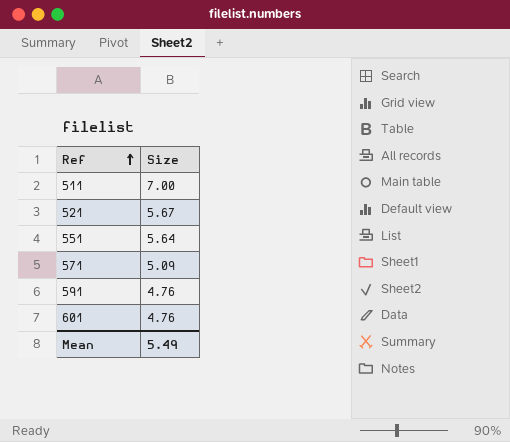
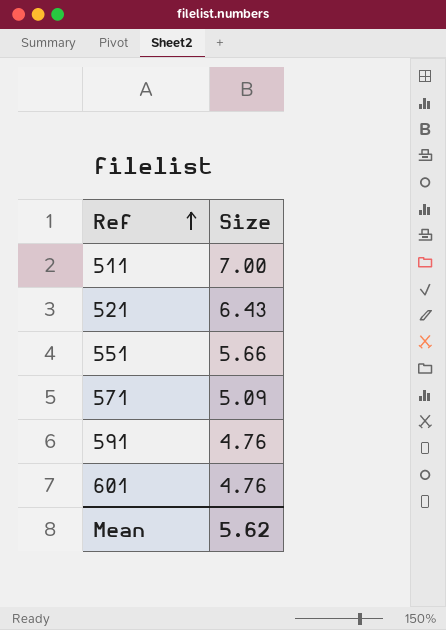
521 | Size: 5.67 -> 6.43
551 | Size: 5.64 -> 5.66
Mean | Size: 5.49 -> 5.62

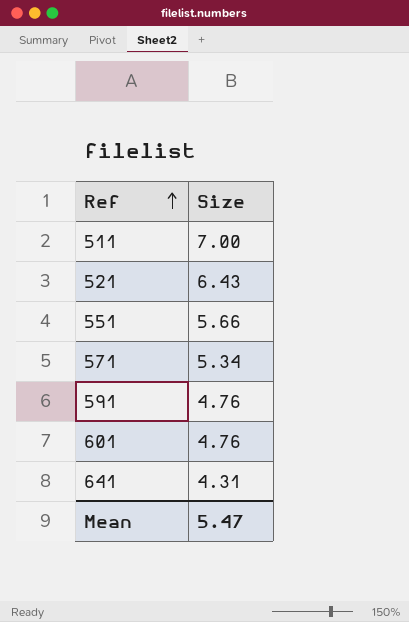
571 | Size: 5.09 -> 5.34
row 641: none -> 4.31
Mean | Size: 5.62 -> 5.47

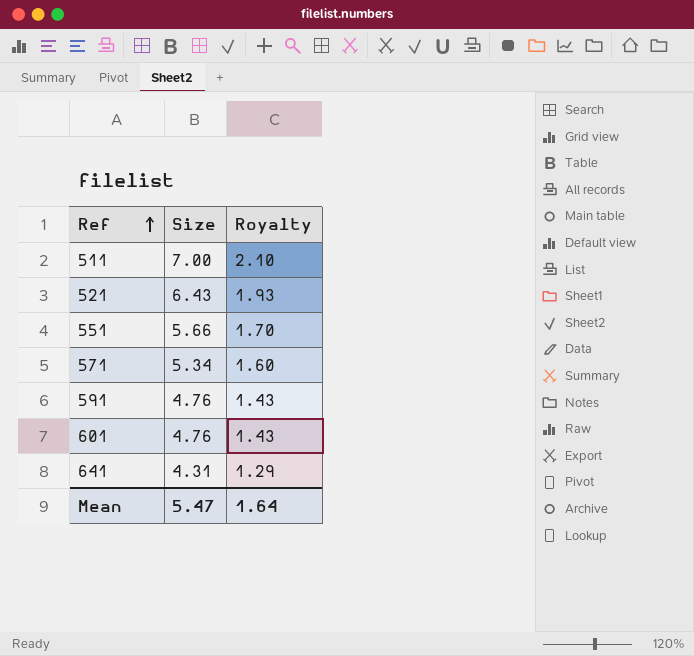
column Royalty | formula: none -> [Size] * 0.3

